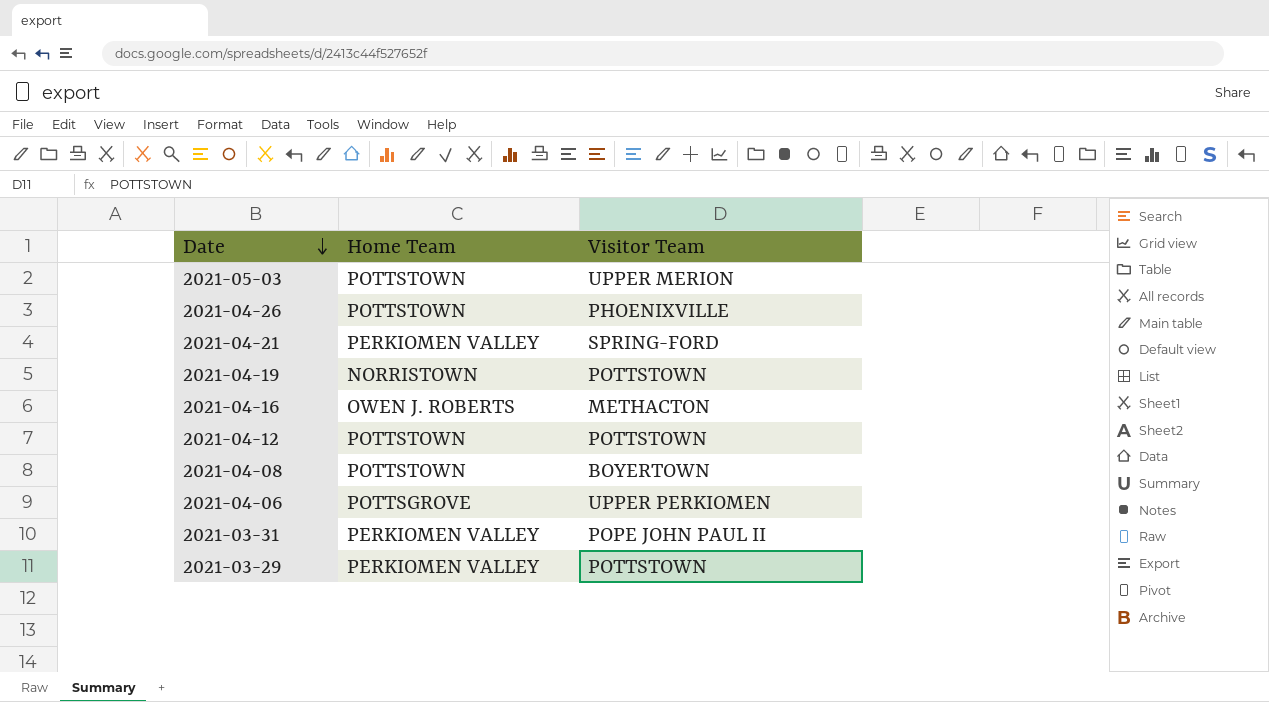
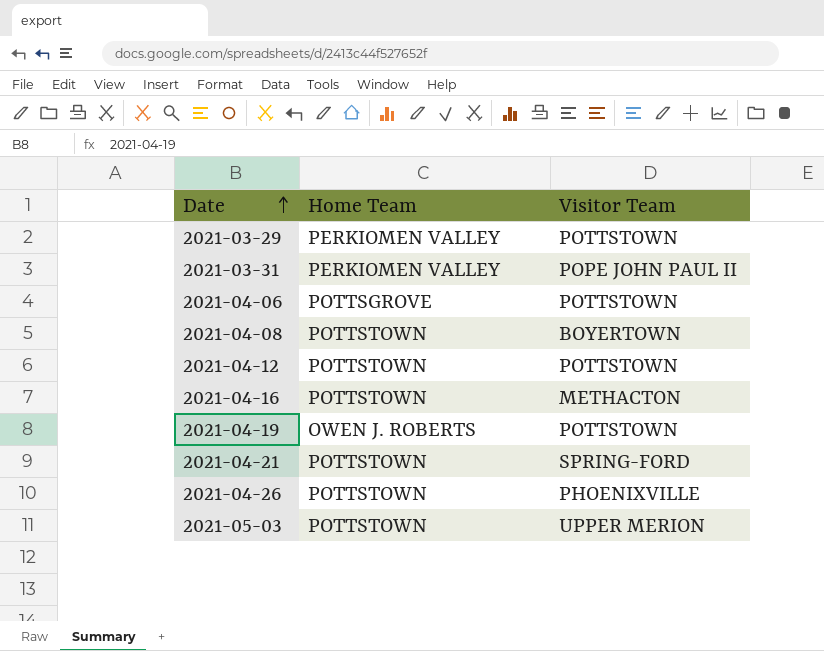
row order: Date descending -> Date ascending
2021-04-06 | Visitor Team: UPPER PERKIOMEN -> POTTSTOWN
2021-04-16 | Home Team: OWEN J. ROBERTS -> POTTSTOWN
2021-04-19 | Home Team: NORRISTOWN -> OWEN J. ROBERTS
2021-04-21 | Home Team: PERKIOMEN VALLEY -> POTTSTOWN

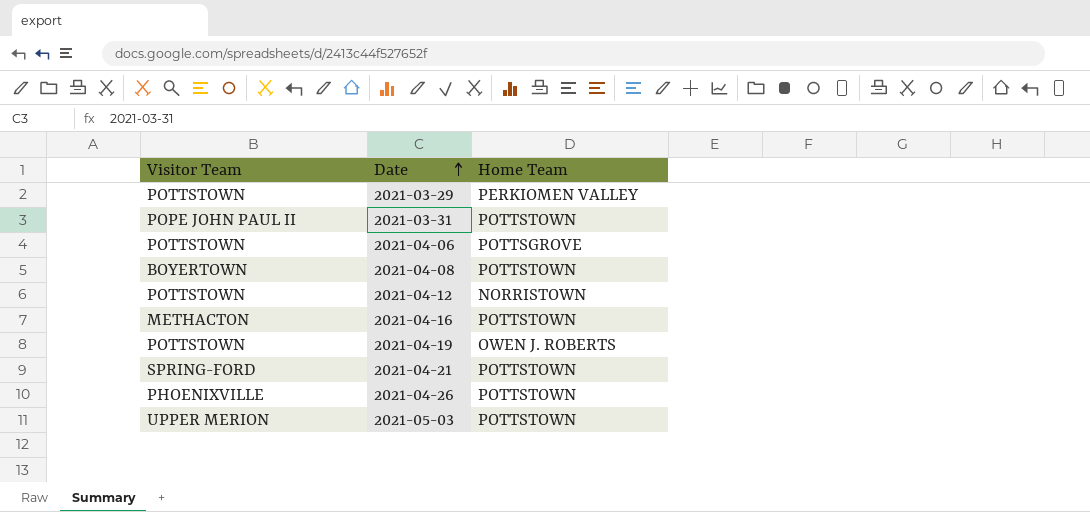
column Visitor Team | position: 3 -> 1
2021-03-31 | Home Team: PERKIOMEN VALLEY -> POTTSTOWN
2021-04-12 | Home Team: POTTSTOWN -> NORRISTOWN

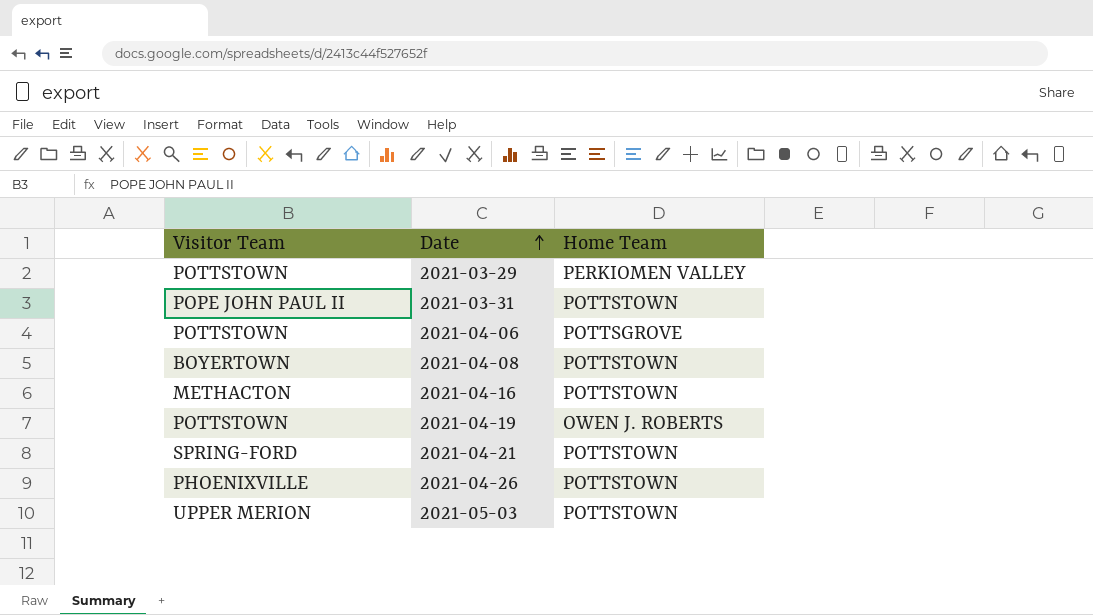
row 2021-04-12: POTTSTOWN | NORRISTOWN -> none

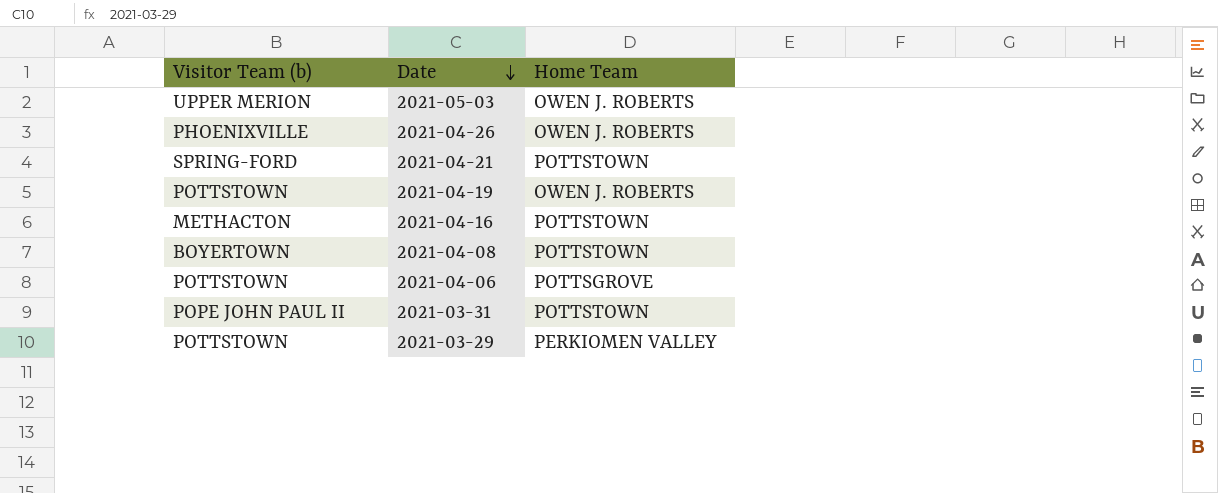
row order: Date ascending -> Date descending
column name: Visitor Team -> Visitor Team (b)
2021-05-03 | Home Team: POTTSTOWN -> OWEN J. ROBERTS
2021-04-26 | Home Team: POTTSTOWN -> OWEN J. ROBERTS

